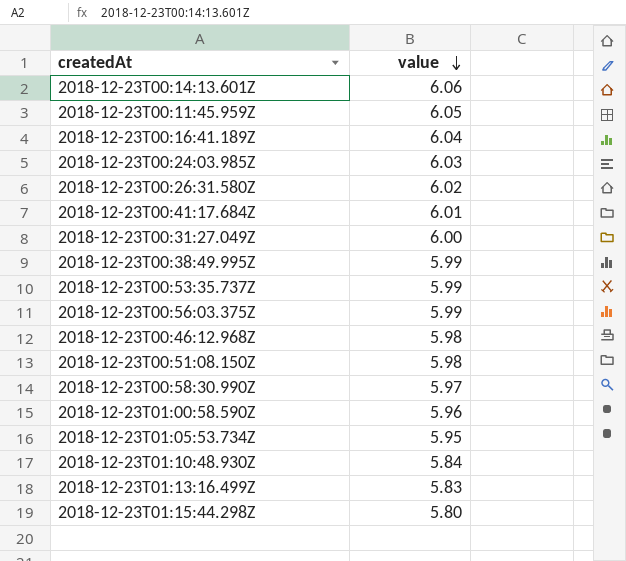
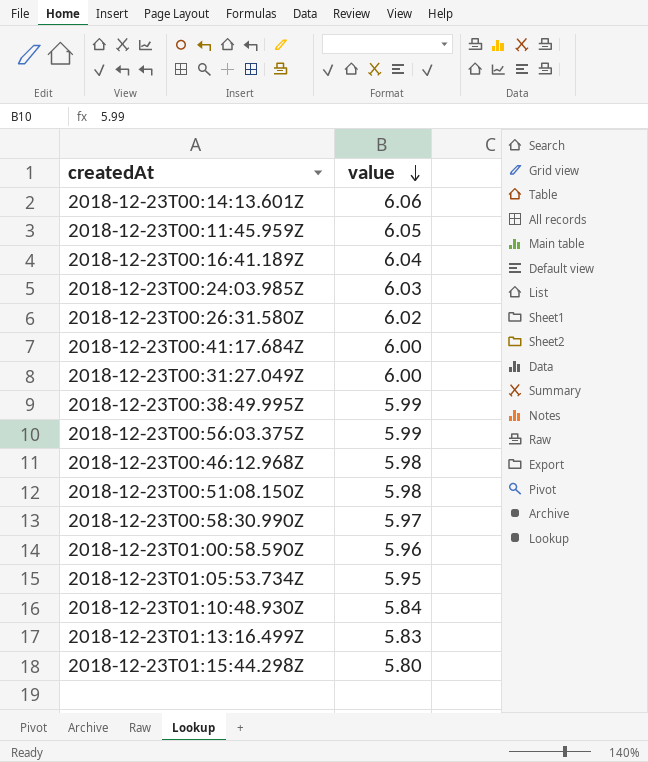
row 2018-12-23T00:53:35.737Z: 5.99 -> none
2018-12-23T00:41:17.684Z | value: 6.01 -> 6.00

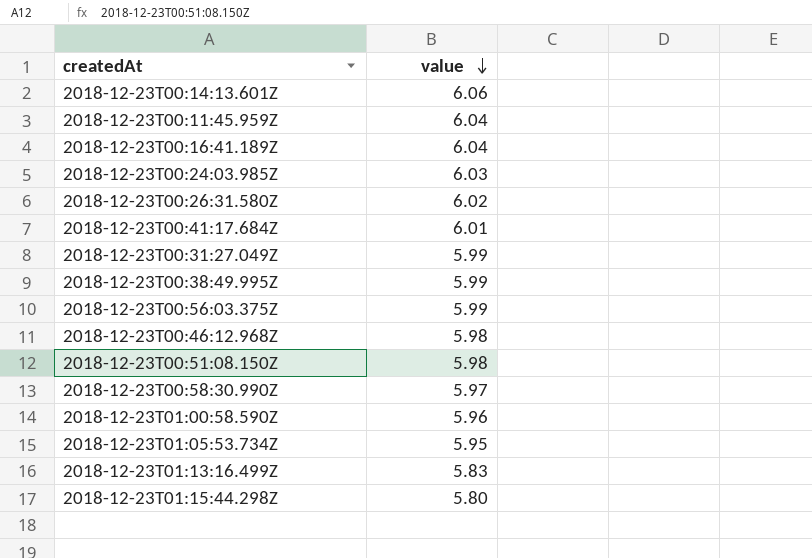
row 2018-12-23T01:10:48.930Z: 5.84 -> none
2018-12-23T00:11:45.959Z | value: 6.05 -> 6.04
2018-12-23T00:41:17.684Z | value: 6.00 -> 6.01
2018-12-23T00:31:27.049Z | value: 6.00 -> 5.99

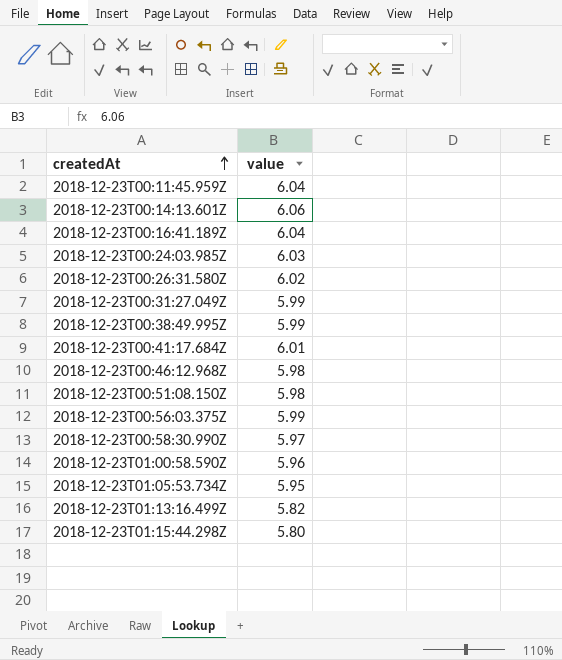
row order: value descending -> createdAt ascending
2018-12-23T01:13:16.499Z | value: 5.83 -> 5.82

